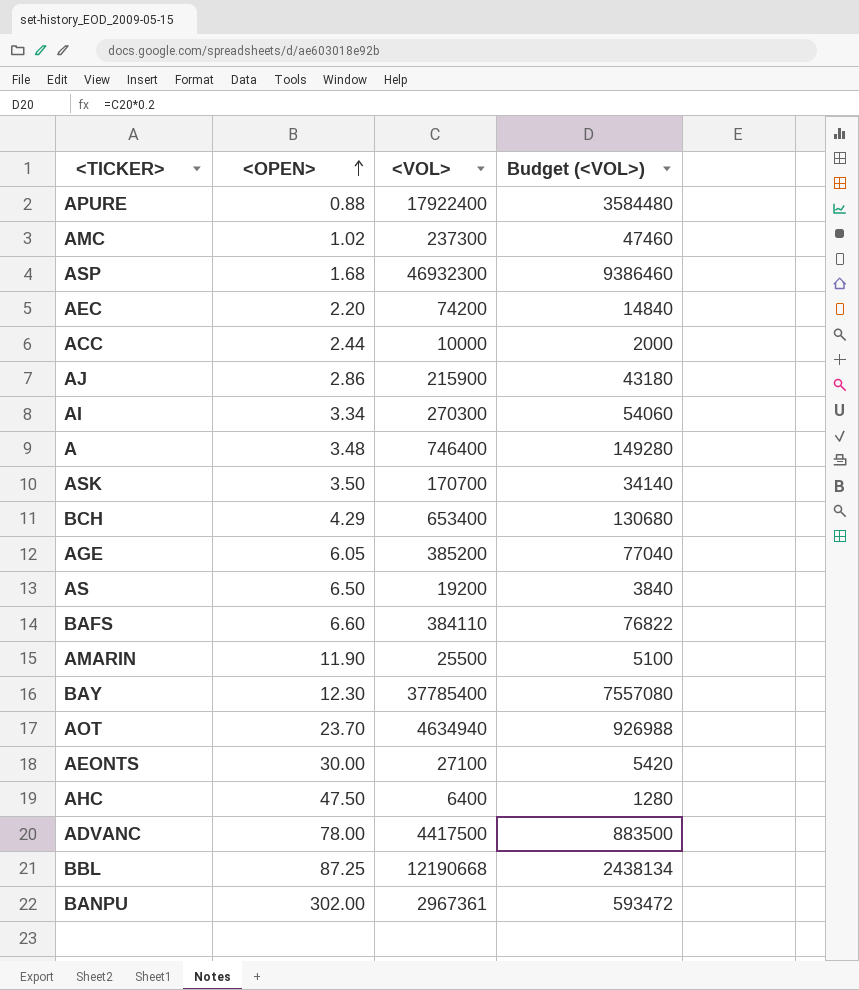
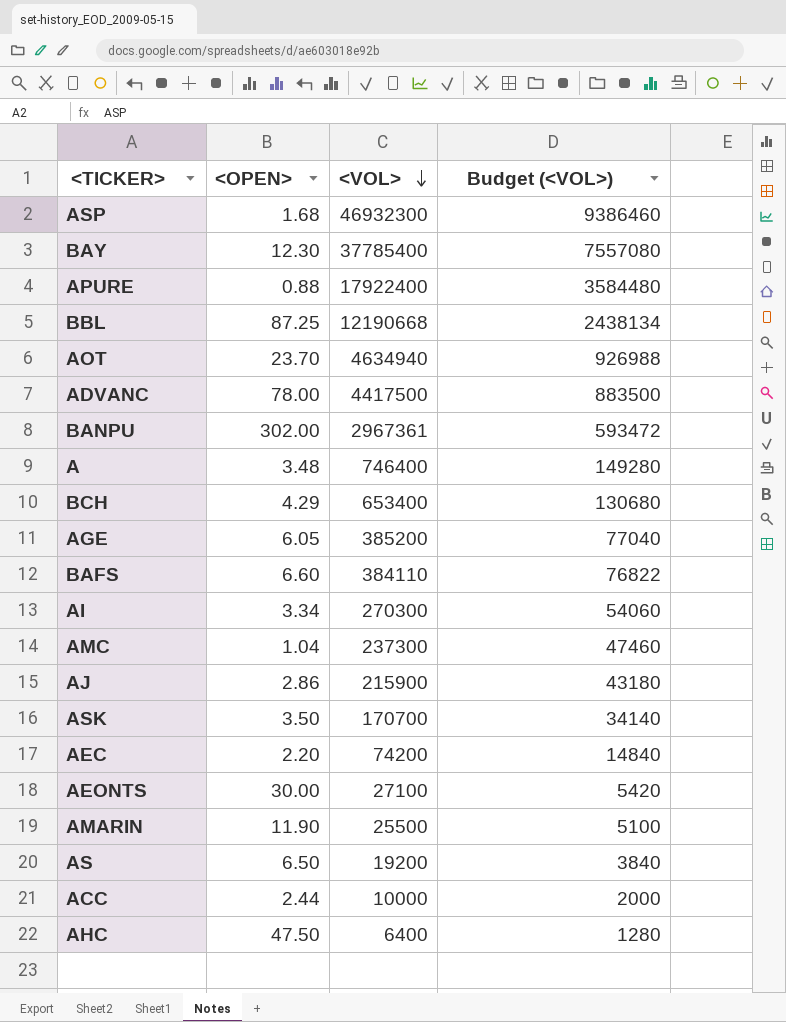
row order: <OPEN> ascending -> <VOL> descending
AMC | <OPEN>: 1.02 -> 1.04

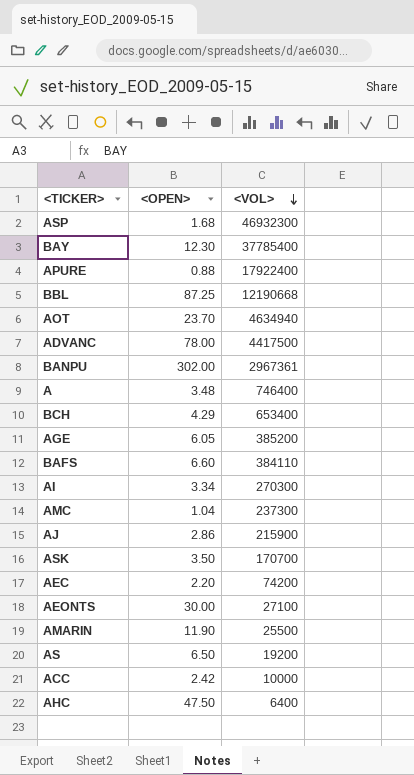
column Budget (<VOL>) | formula: [<VOL>] * 0.2 -> none
ACC | <OPEN>: 2.44 -> 2.42

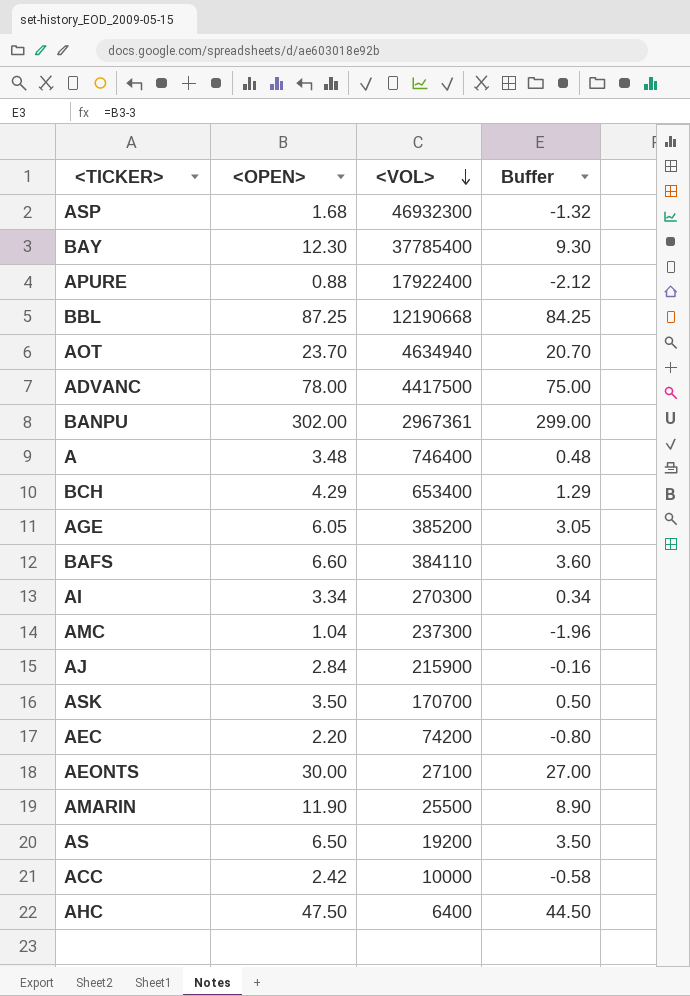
column Buffer | formula: none -> [<OPEN>] - 3
AJ | <OPEN>: 2.86 -> 2.84

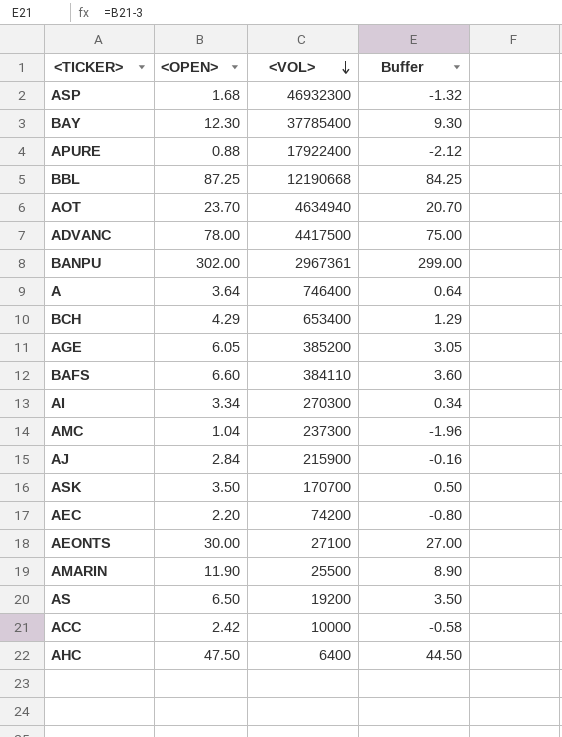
A | <OPEN>: 3.48 -> 3.64
A | Buffer: 0.48 -> 0.64

